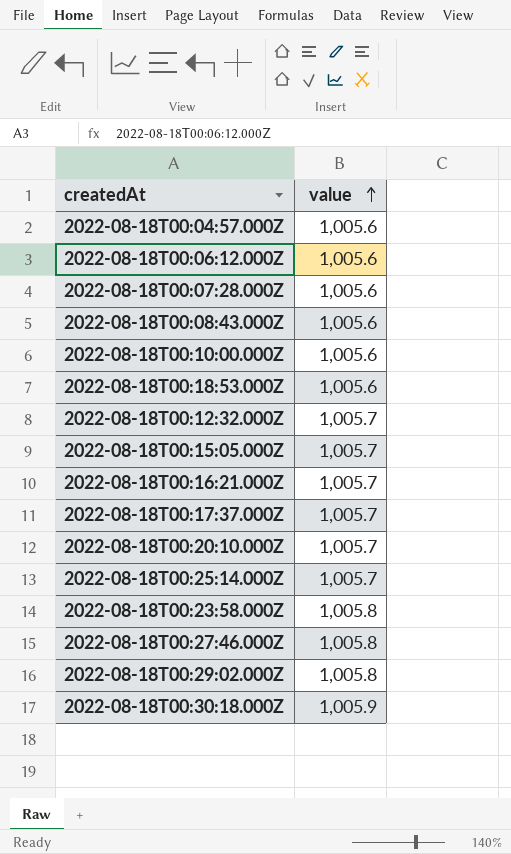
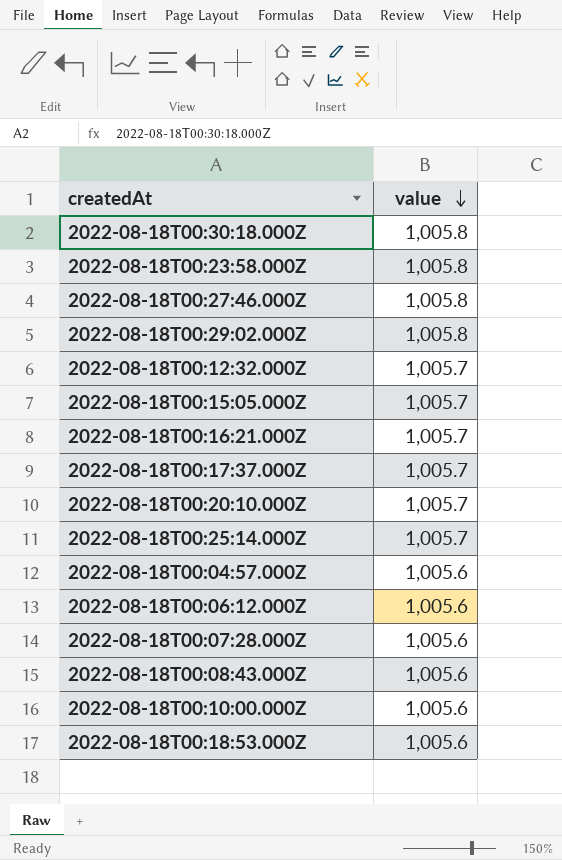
row order: value ascending -> value descending
2022-08-18T00:30:18.000Z | value: 1,005.9 -> 1,005.8

